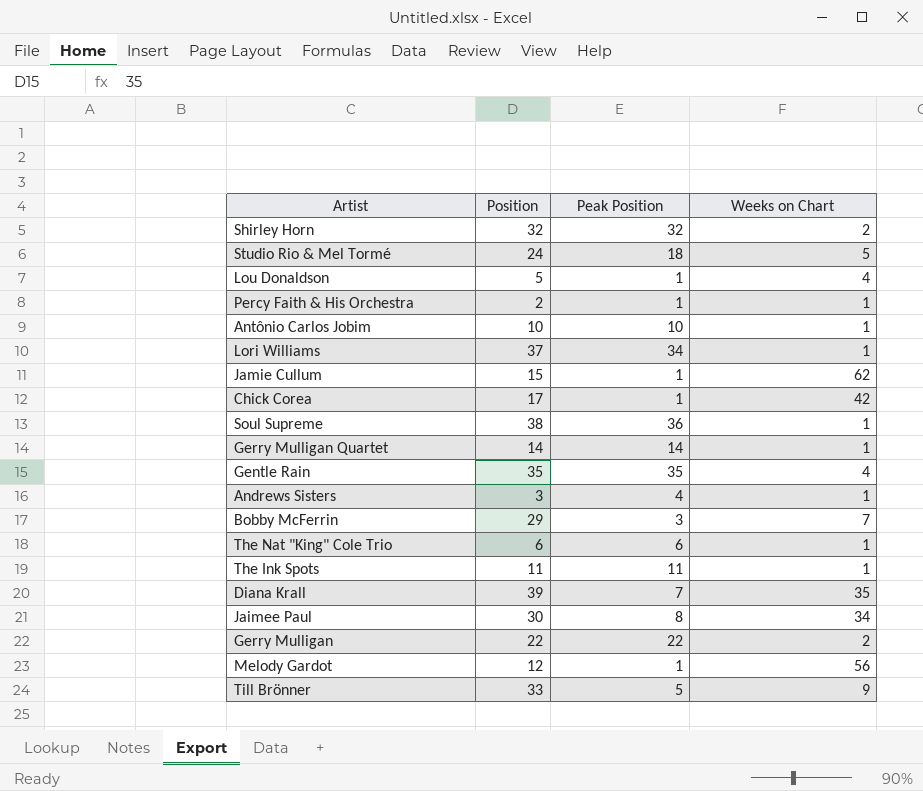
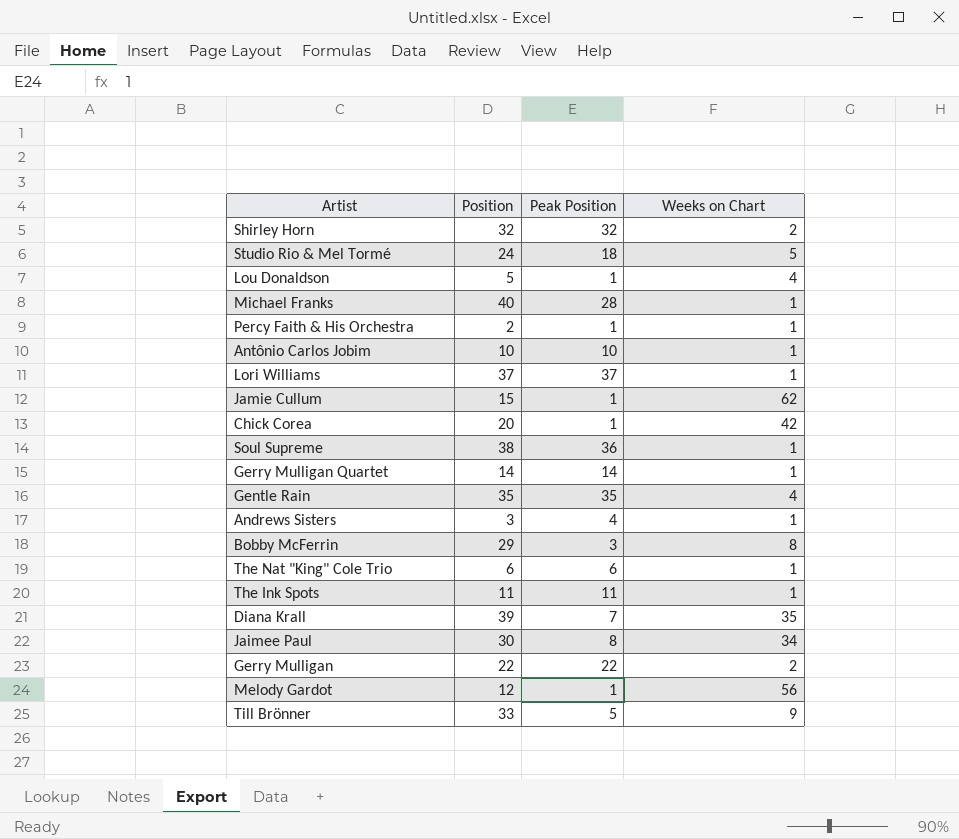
row Michael Franks: none -> 40 | 28 | 1
Lori Williams | Peak Position: 34 -> 37
Chick Corea | Position: 17 -> 20
Bobby McFerrin | Weeks on Chart: 7 -> 8

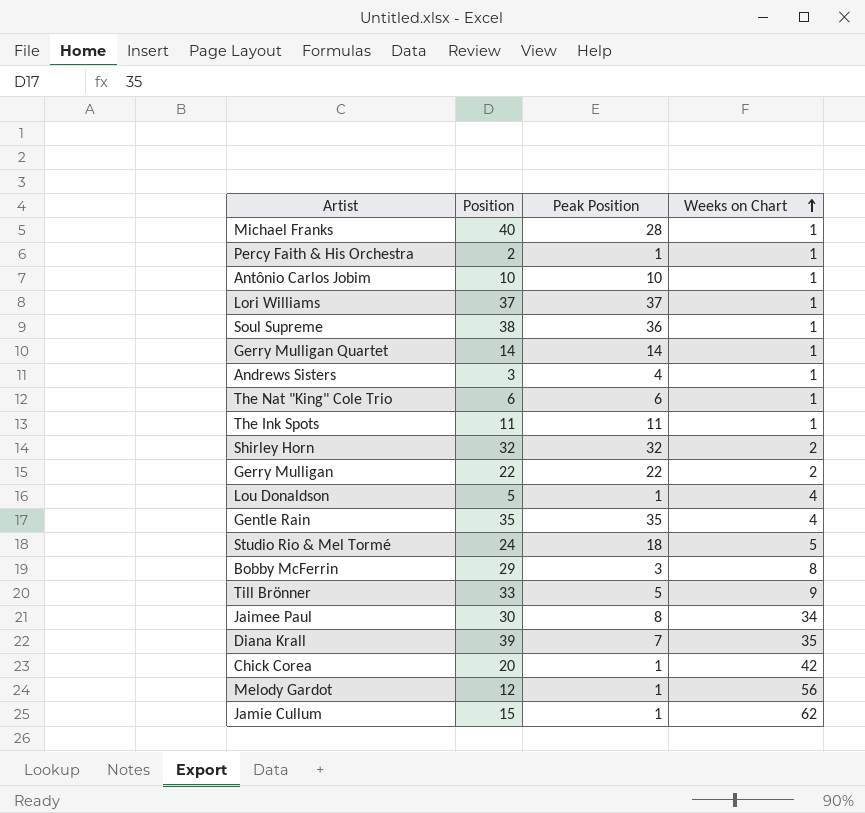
row order: none -> Weeks on Chart ascending

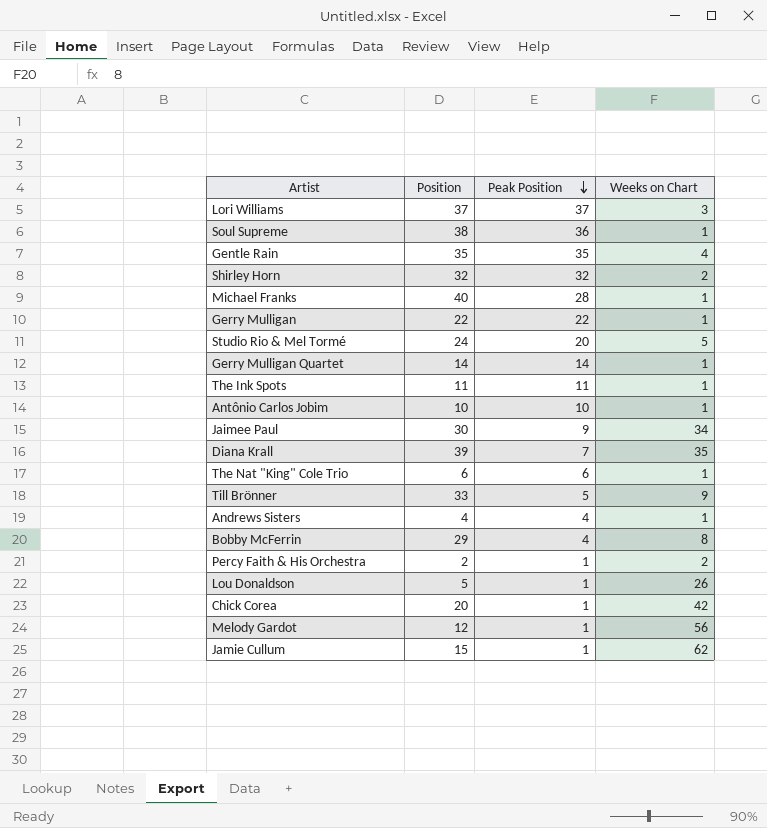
row order: Weeks on Chart ascending -> Peak Position descending
Lori Williams | Weeks on Chart: 1 -> 3
Gerry Mulligan | Weeks on Chart: 2 -> 1
Studio Rio & Mel Tormé | Peak Position: 18 -> 20
Jaimee Paul | Peak Position: 8 -> 9
Andrews Sisters | Position: 3 -> 4
Bobby McFerrin | Peak Position: 3 -> 4
Percy Faith & His Orchestra | Weeks on Chart: 1 -> 2
Lou Donaldson | Weeks on Chart: 4 -> 26

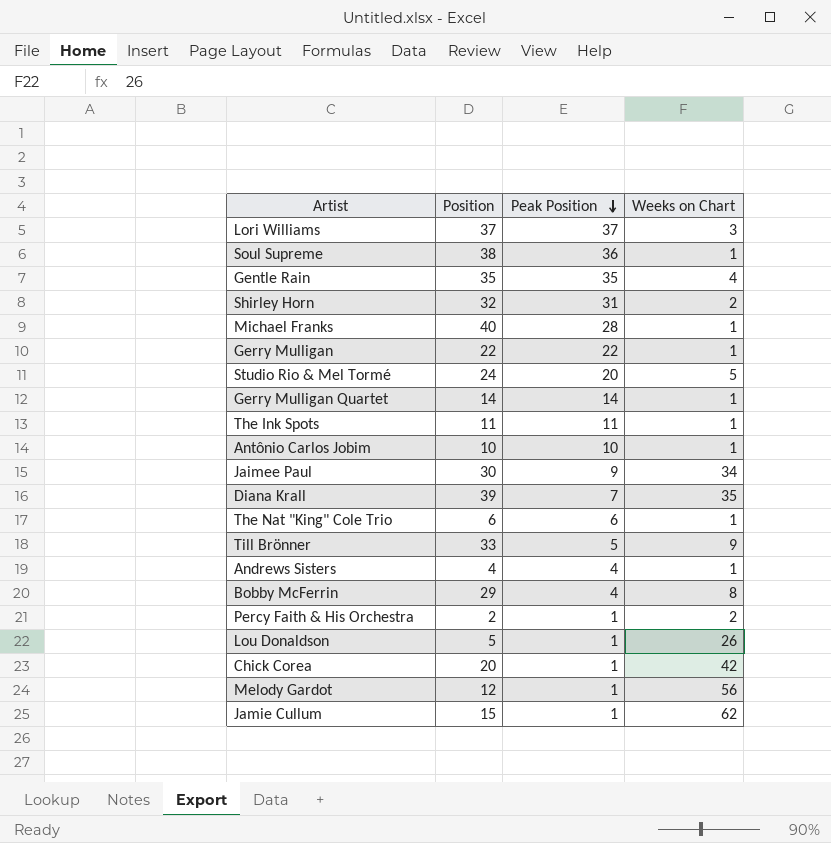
Shirley Horn | Peak Position: 32 -> 31

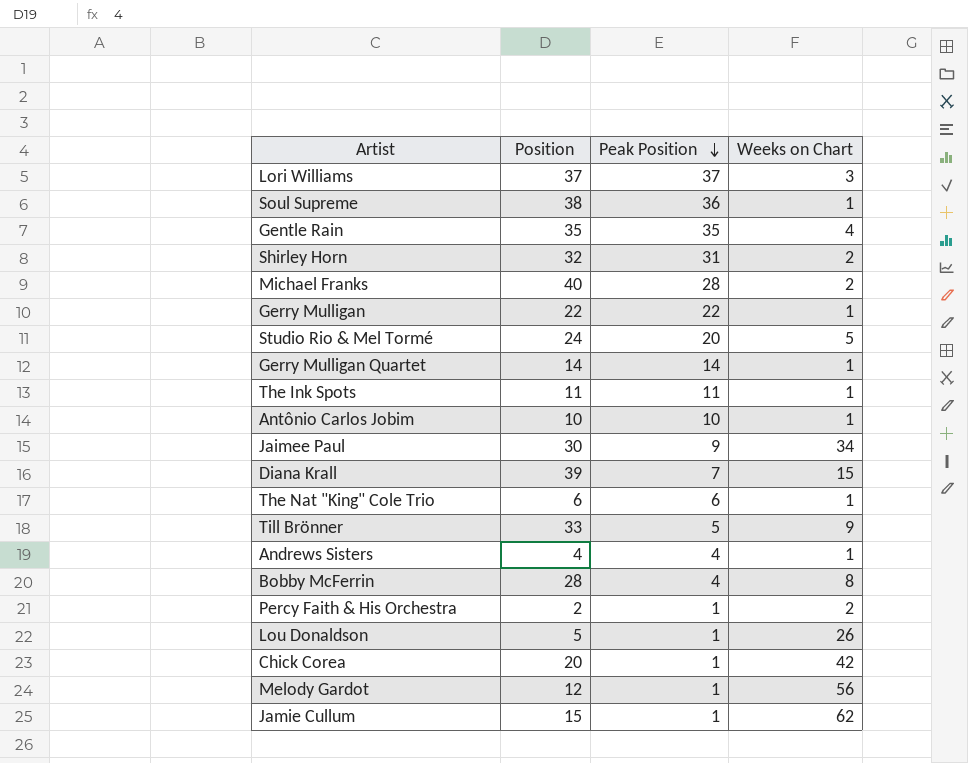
Michael Franks | Weeks on Chart: 1 -> 2
Diana Krall | Weeks on Chart: 35 -> 15
Bobby McFerrin | Position: 29 -> 28

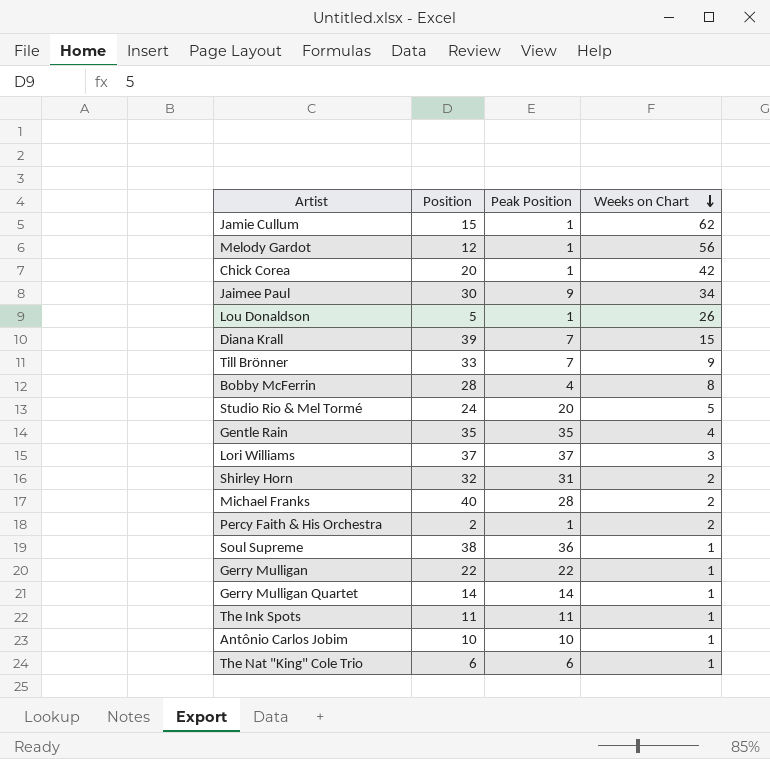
row order: Peak Position descending -> Weeks on Chart descending
row Andrews Sisters: 4 | 4 | 1 -> none
Till Brönner | Peak Position: 5 -> 7

